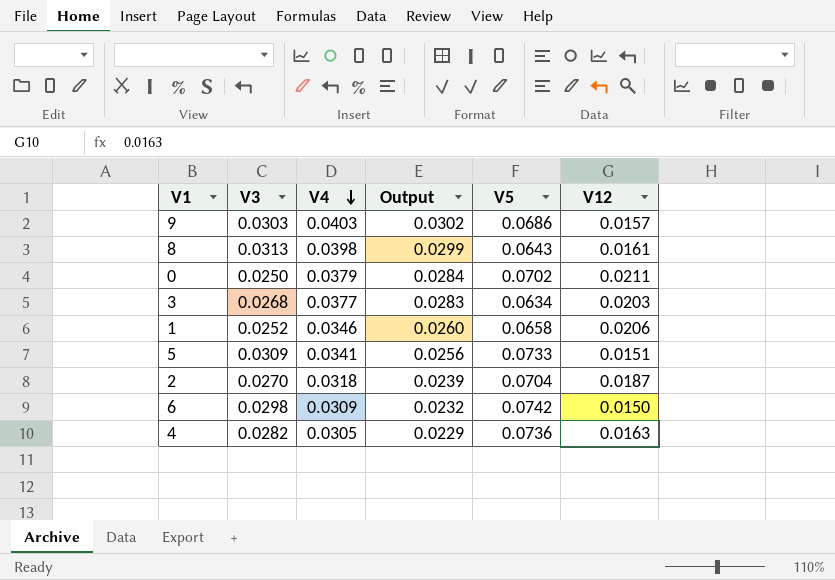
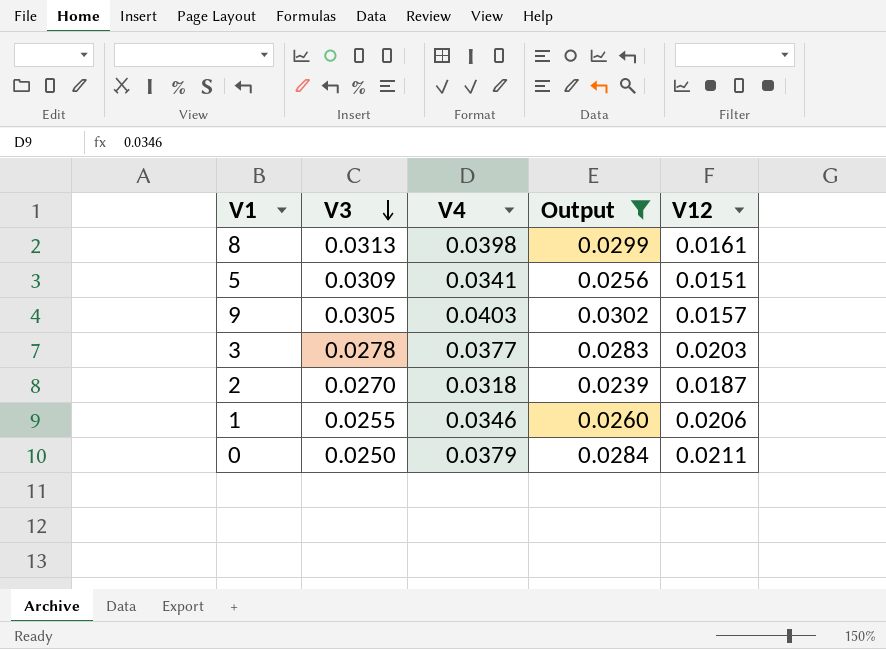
filter: none -> Output >= 0.0239
row order: V4 descending -> V3 descending
column V5 | position: 5 -> none
9 | V3: 0.0303 -> 0.0305
3 | V3: 0.0268 -> 0.0278
1 | V3: 0.0252 -> 0.0255

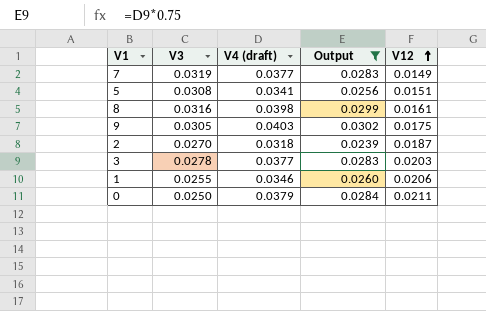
row order: V3 descending -> V12 ascending
column name: V4 -> V4 (draft)
row 7: none -> 0.0319 | 0.0377 | 0.0283 | 0.0149
5 | V3: 0.0309 -> 0.0308
8 | V3: 0.0313 -> 0.0316
9 | V12: 0.0157 -> 0.0175

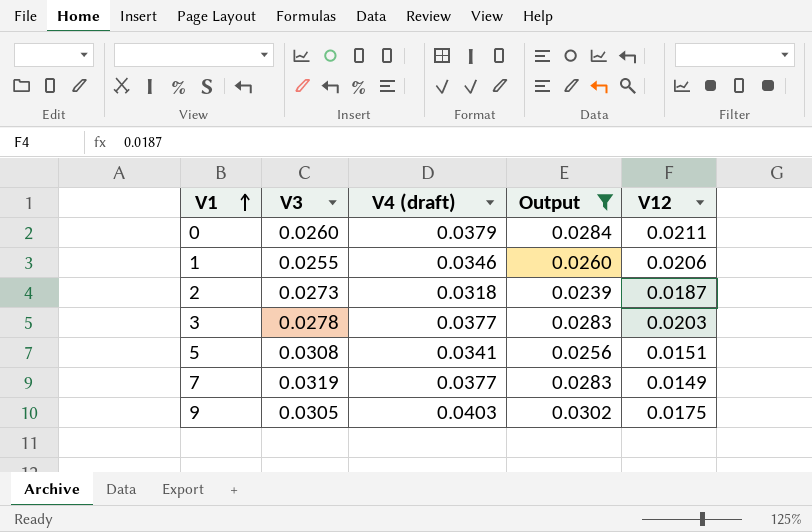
row order: V12 ascending -> V1 ascending
row 8: 0.0316 | 0.0398 | 0.0299 | 0.0161 -> none
0 | V3: 0.0250 -> 0.0260
2 | V3: 0.0270 -> 0.0273

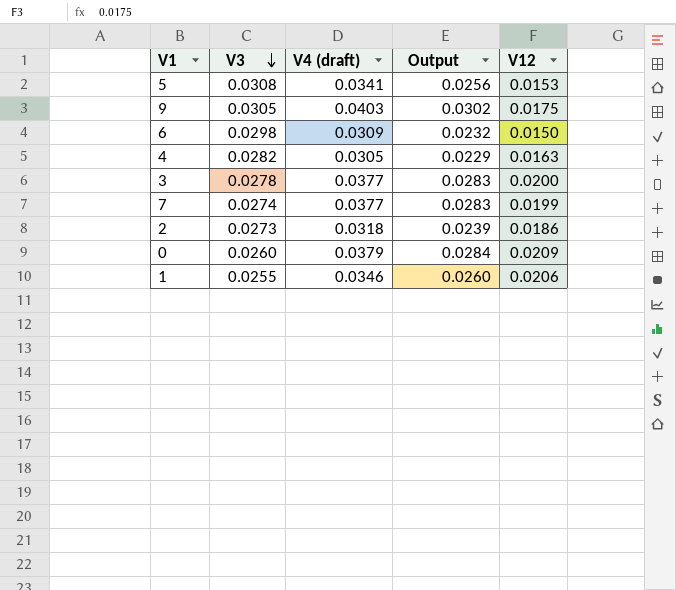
filter: Output >= 0.0239 -> none
row order: V1 ascending -> V3 descending
5 | V12: 0.0151 -> 0.0153
3 | V12: 0.0203 -> 0.0200
7 | V3: 0.0319 -> 0.0274
7 | V12: 0.0149 -> 0.0199
2 | V12: 0.0187 -> 0.0186
0 | V12: 0.0211 -> 0.0209

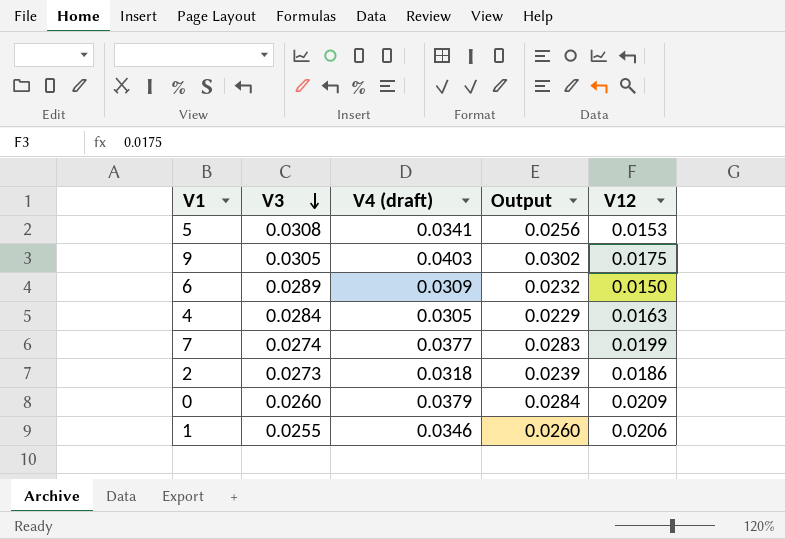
row 3: 0.0278 | 0.0377 | 0.0283 | 0.0200 -> none
6 | V3: 0.0298 -> 0.0289
4 | V3: 0.0282 -> 0.0284

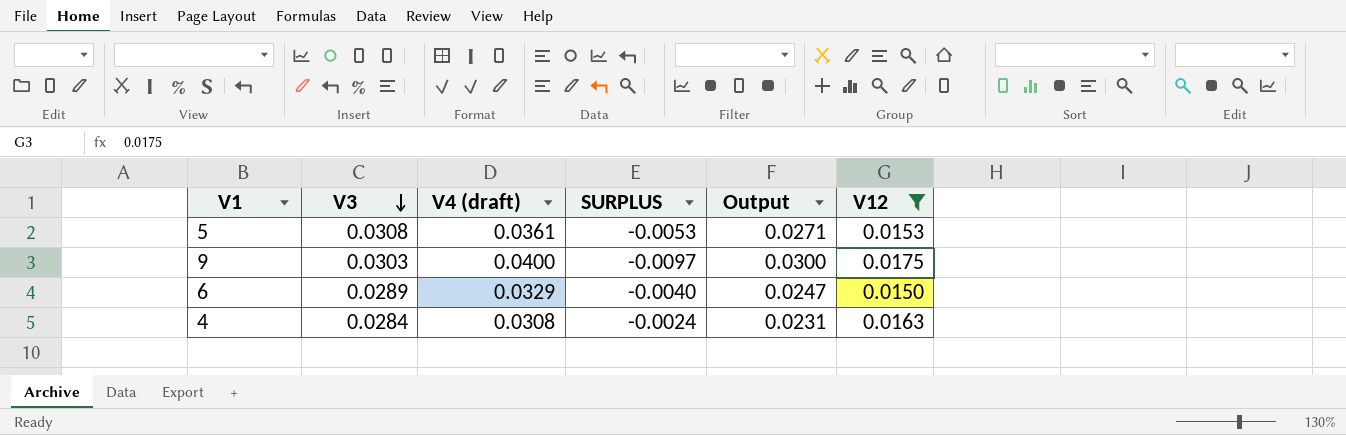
filter: none -> V12 <= 0.0175
column SURPLUS | formula: none -> [V3] - [V4 (draft)]
5 | V4 (draft): 0.0341 -> 0.0361
5 | Output: 0.0256 -> 0.0271
9 | V3: 0.0305 -> 0.0303
9 | V4 (draft): 0.0403 -> 0.0400
9 | Output: 0.0302 -> 0.0300
6 | V4 (draft): 0.0309 -> 0.0329
6 | Output: 0.0232 -> 0.0247
4 | V4 (draft): 0.0305 -> 0.0308
4 | Output: 0.0229 -> 0.0231

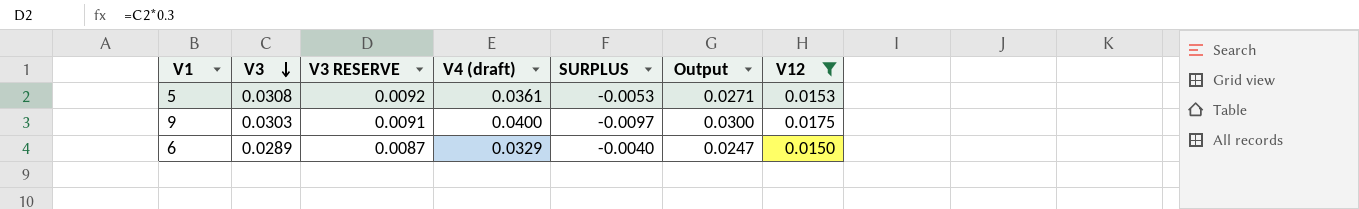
column V3 RESERVE | formula: none -> [V3] * 0.3
row 4: 0.0284 | 0.0308 | -0.0024 | 0.0231 | 0.0163 -> none

